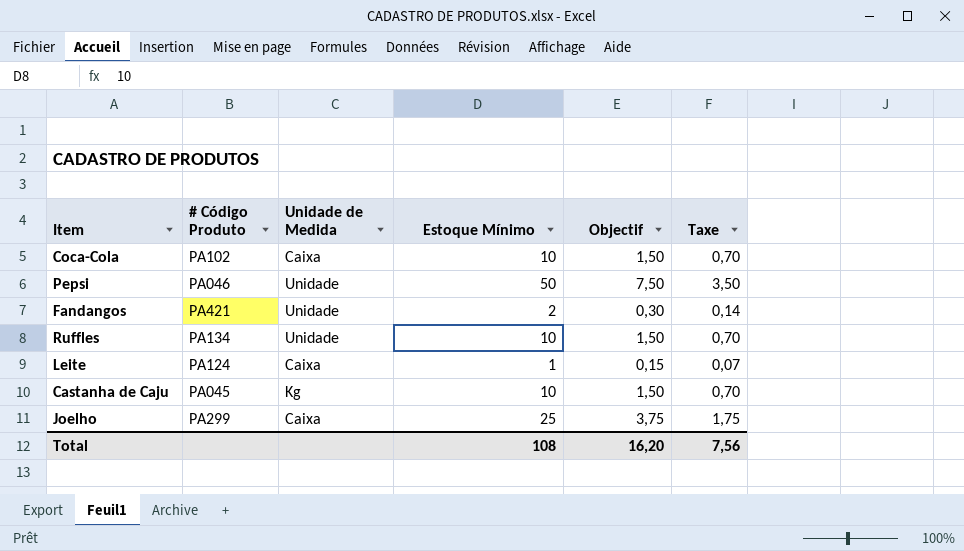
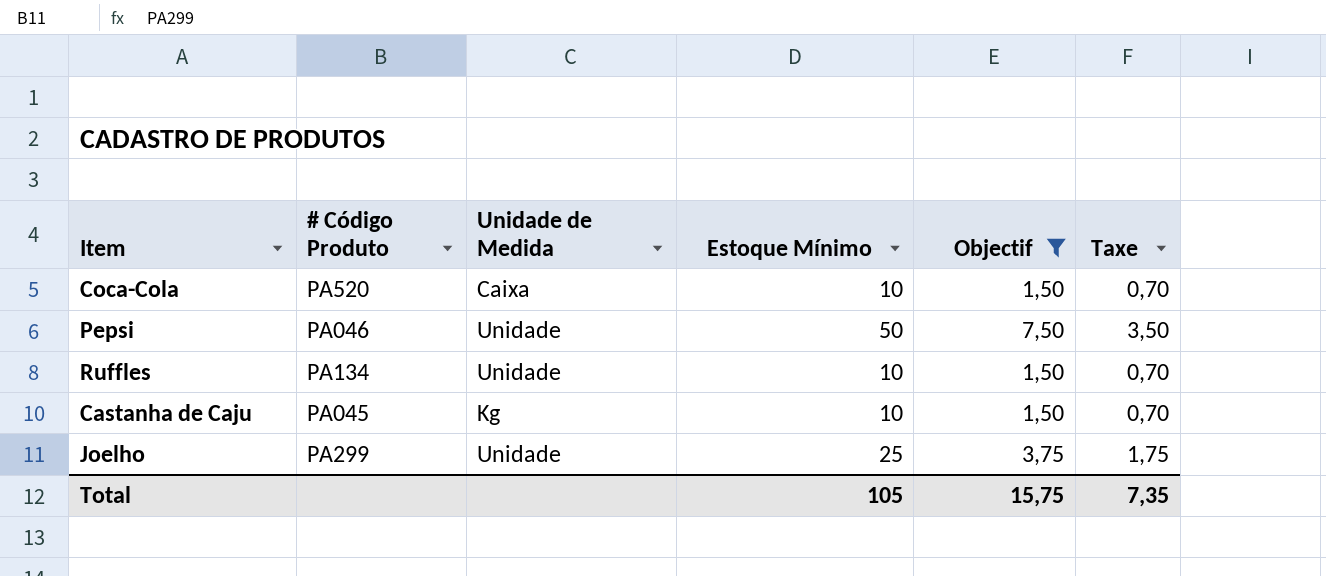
filter: none -> Objectif >= 1,50
Coca-Cola | # Código Produto: PA102 -> PA520
Joelho | Unidade de Medida: Caixa -> Unidade
Total | Estoque Mínimo: 108 -> 105
Total | Objectif: 16,20 -> 15,75
Total | Taxe: 7,56 -> 7,35

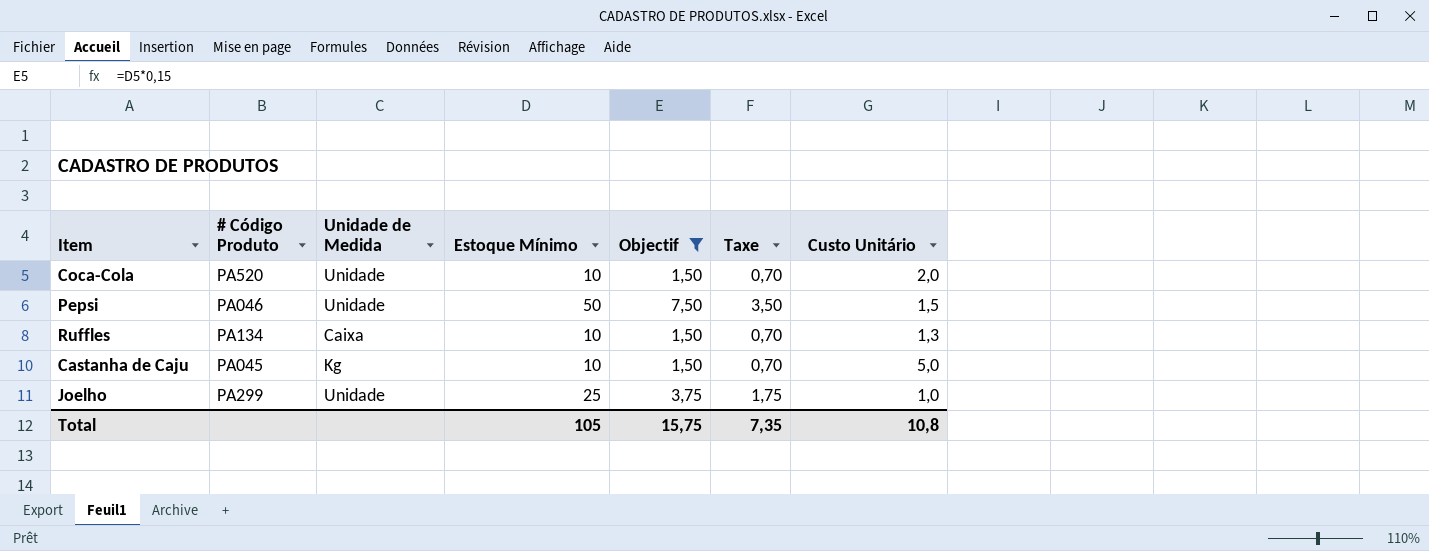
column Custo Unitário | position: none -> 7
Coca-Cola | Unidade de Medida: Caixa -> Unidade
Ruffles | Unidade de Medida: Unidade -> Caixa

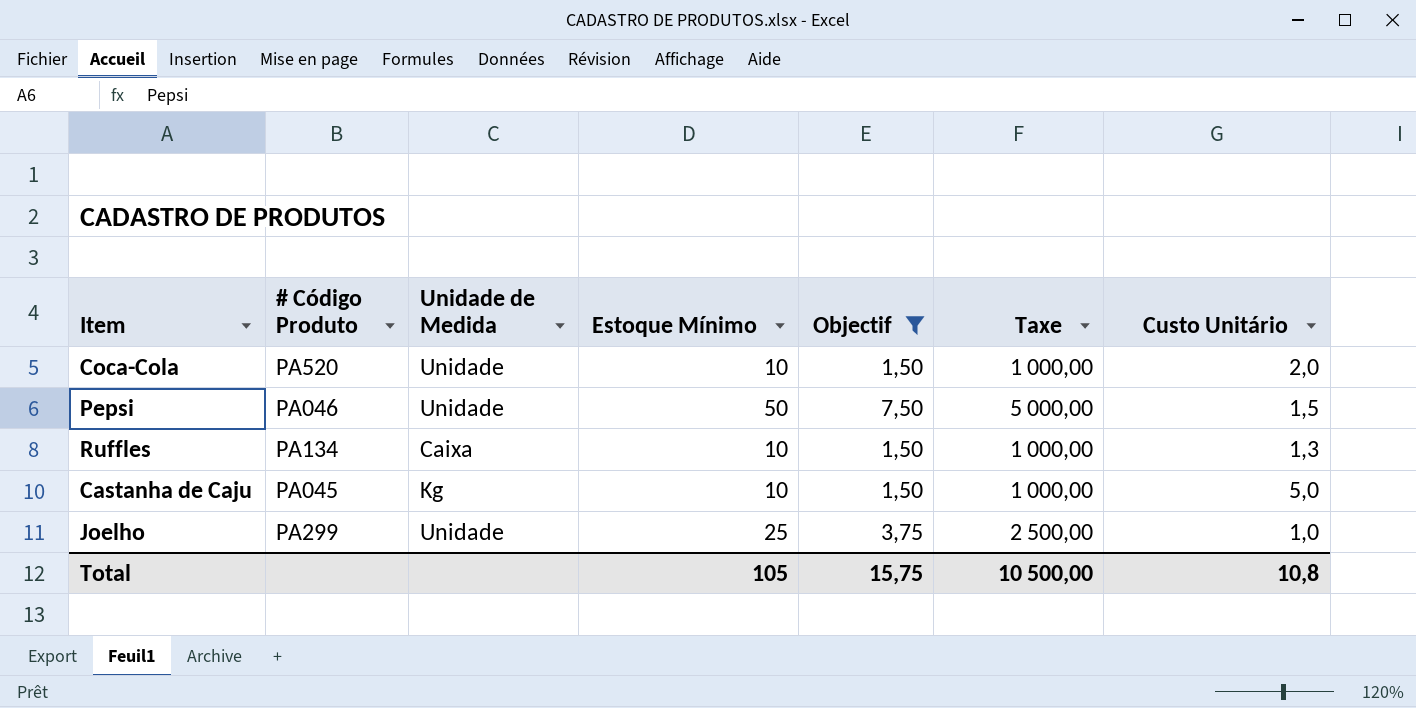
column Taxe | formula: [Estoque Mínimo] * 0,07 -> [Estoque Mínimo] * 100
Total | Taxe: 7,35 -> 10 500,00

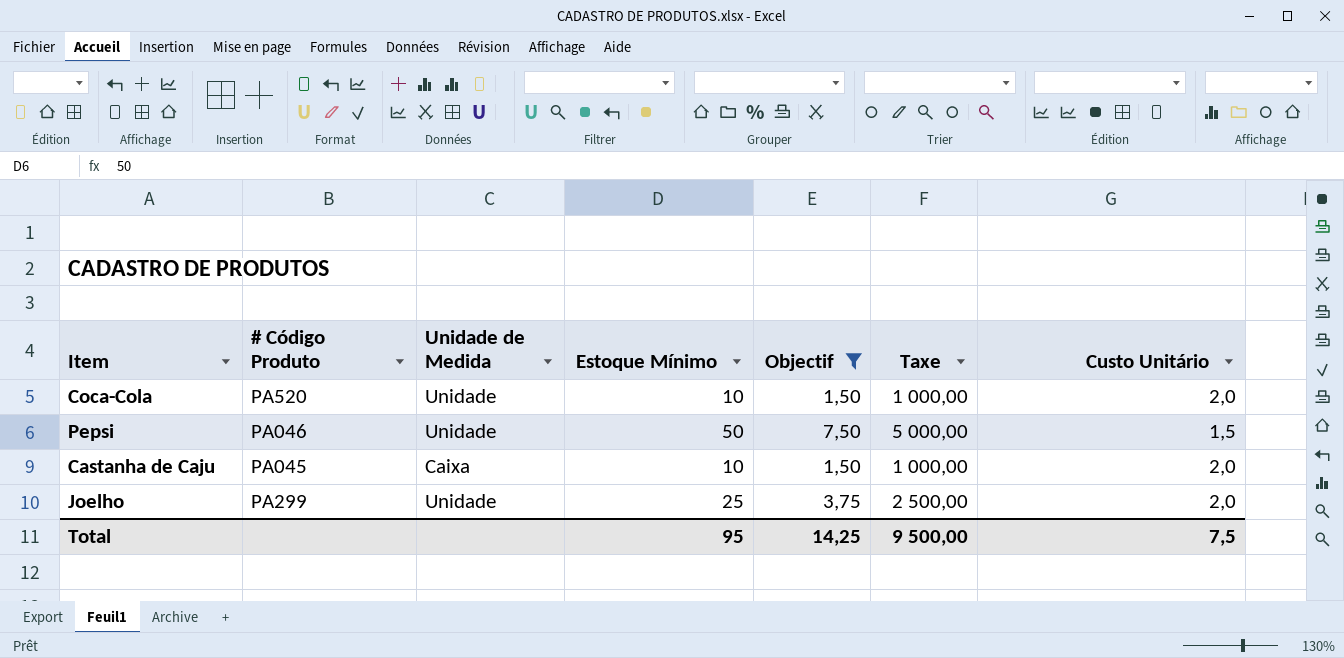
row Ruffles: PA134 | Caixa | 10 | 1,50 | 1 000,00 | 1,3 -> none
Castanha de Caju | Unidade de Medida: Kg -> Caixa
Castanha de Caju | Custo Unitário: 5,0 -> 2,0
Joelho | Custo Unitário: 1,0 -> 2,0
Total | Estoque Mínimo: 105 -> 95
Total | Objectif: 15,75 -> 14,25
Total | Taxe: 10 500,00 -> 9 500,00
Total | Custo Unitário: 10,8 -> 7,5

